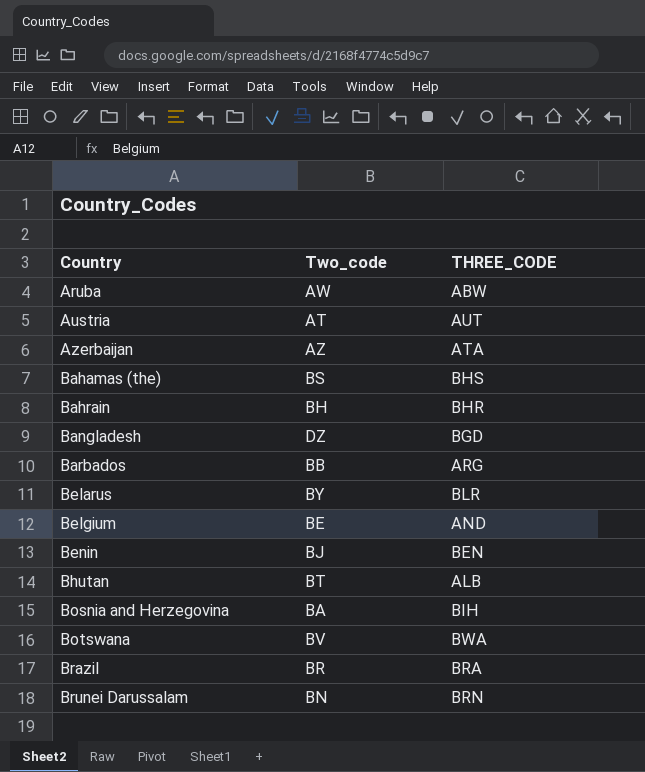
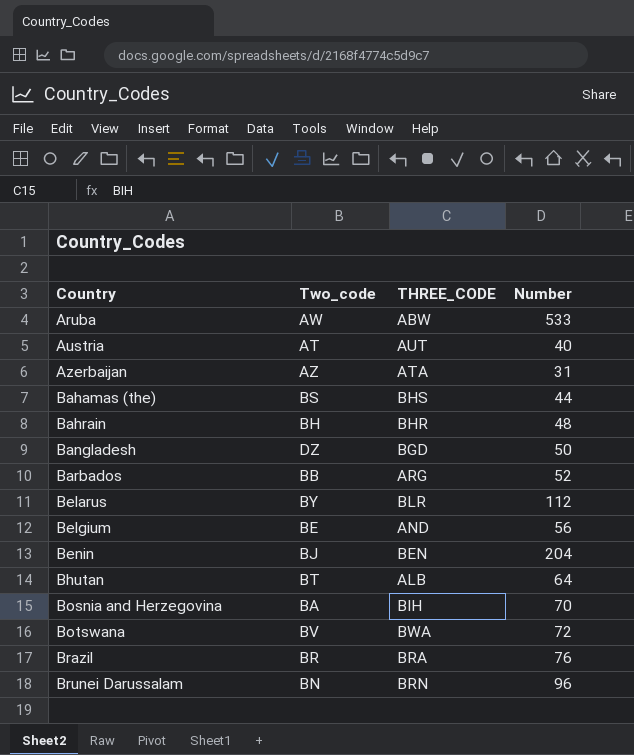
column Number | position: none -> 4

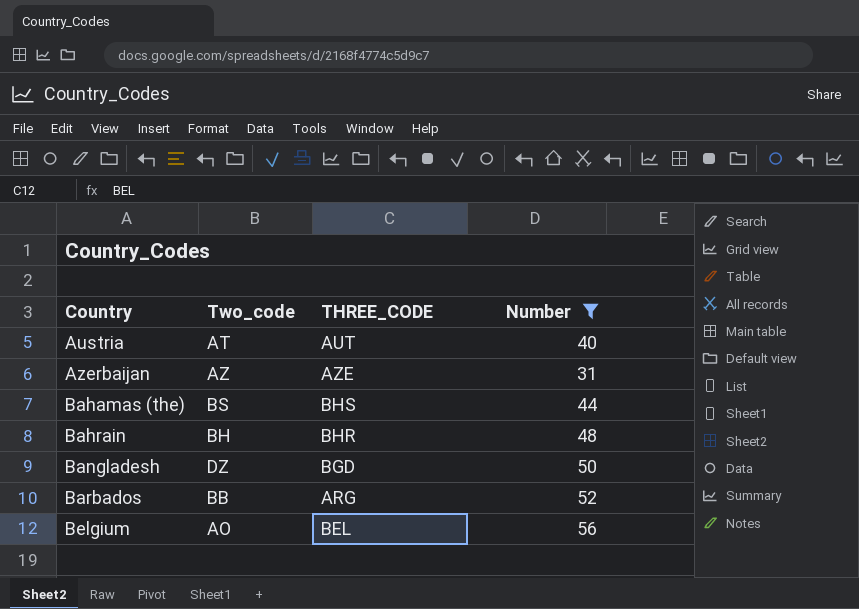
filter: none -> Number <= 56
Azerbaijan | THREE_CODE: ATA -> AZE
Belgium | Two_code: BE -> AO
Belgium | THREE_CODE: AND -> BEL

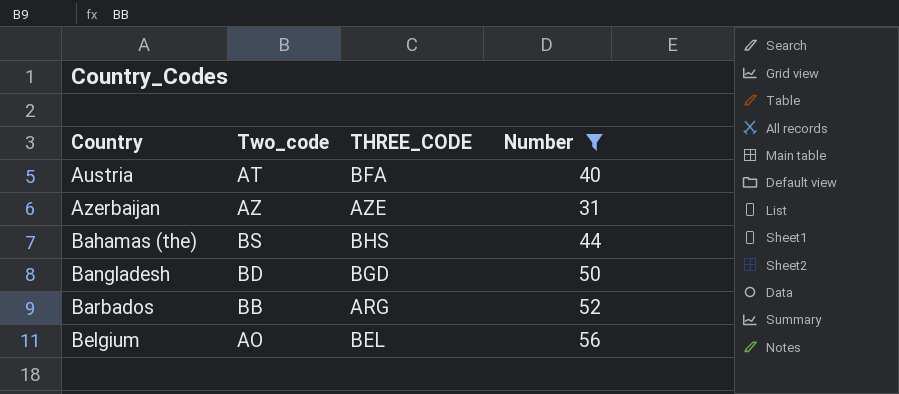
row Bahrain: BH | BHR | 48 -> none
Austria | THREE_CODE: AUT -> BFA
Bangladesh | Two_code: DZ -> BD

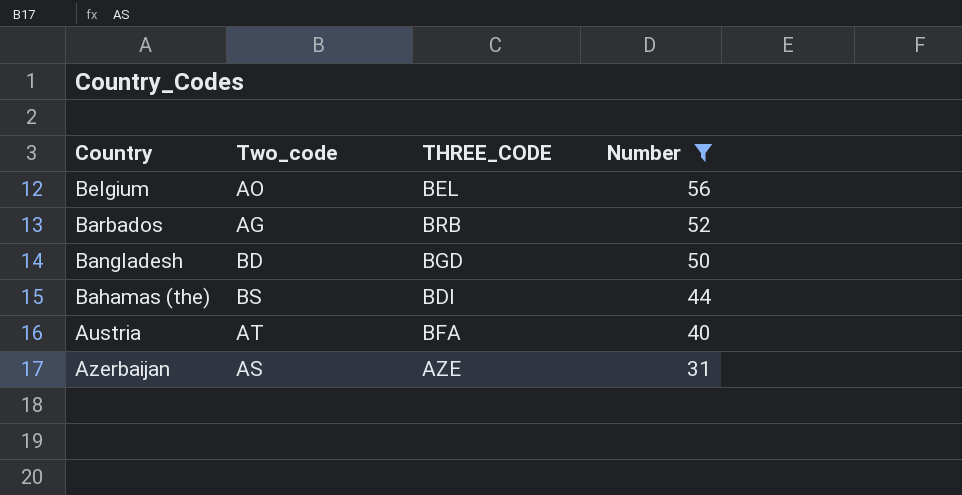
row order: Country ascending -> Number descending
Barbados | Two_code: BB -> AG
Barbados | THREE_CODE: ARG -> BRB
Bahamas (the) | THREE_CODE: BHS -> BDI
Azerbaijan | Two_code: AZ -> AS

